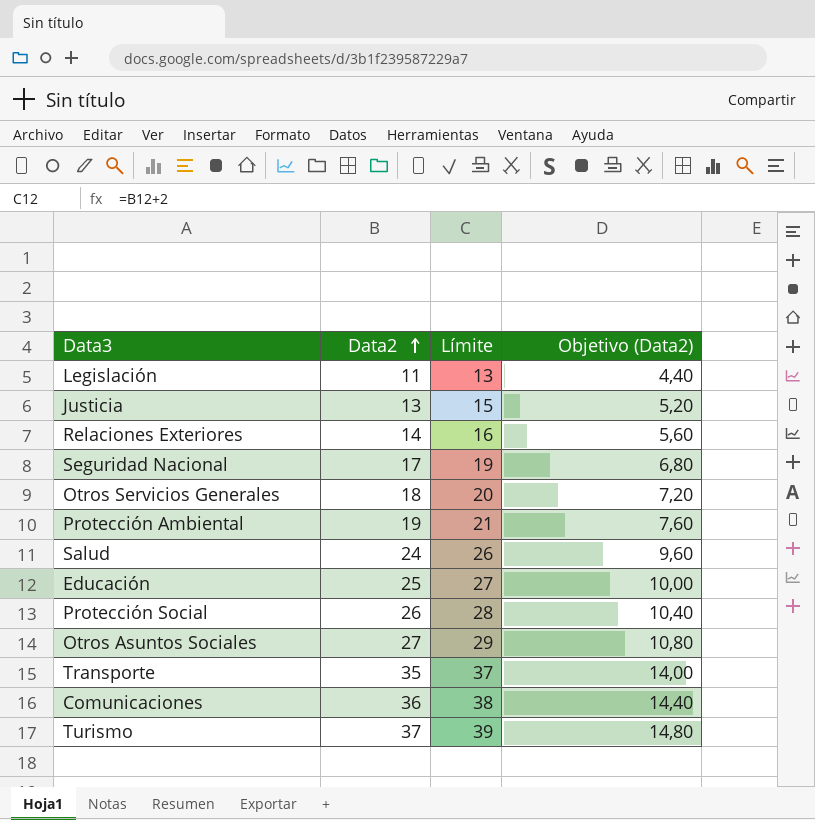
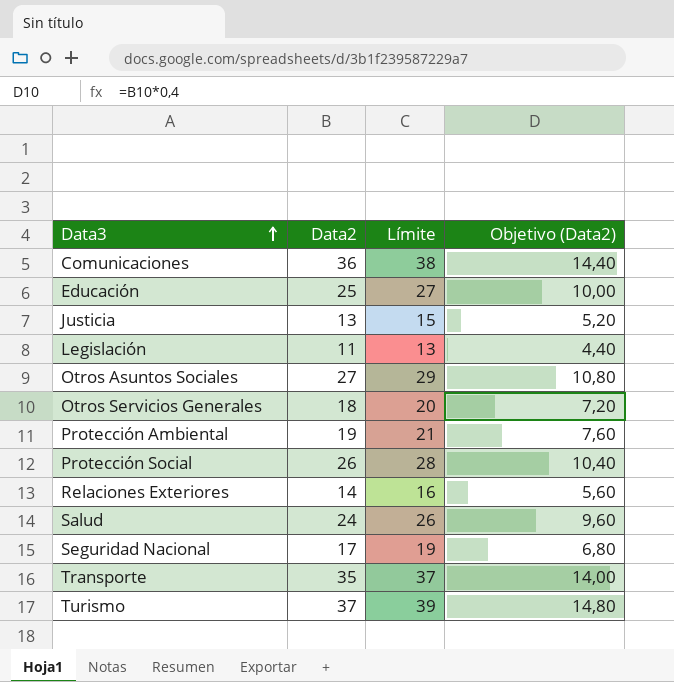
row order: Data2 ascending -> Data3 ascending

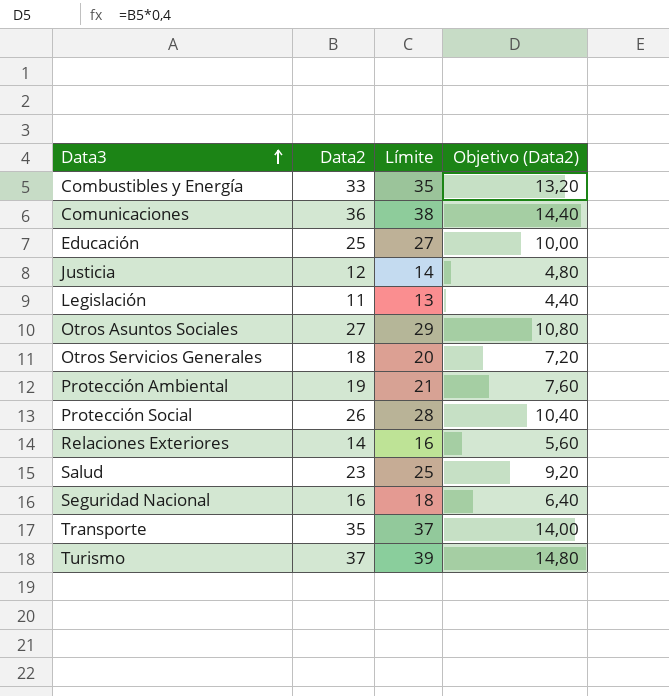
row Combustibles y Energía: none -> 33 | 35 | 13,20
Justicia | Data2: 13 -> 12
Justicia | Límite: 15 -> 14
Justicia | Objetivo (Data2): 5,20 -> 4,80
Salud | Data2: 24 -> 23
Salud | Límite: 26 -> 25
Salud | Objetivo (Data2): 9,60 -> 9,20
Seguridad Nacional | Data2: 17 -> 16
Seguridad Nacional | Límite: 19 -> 18
Seguridad Nacional | Objetivo (Data2): 6,80 -> 6,40

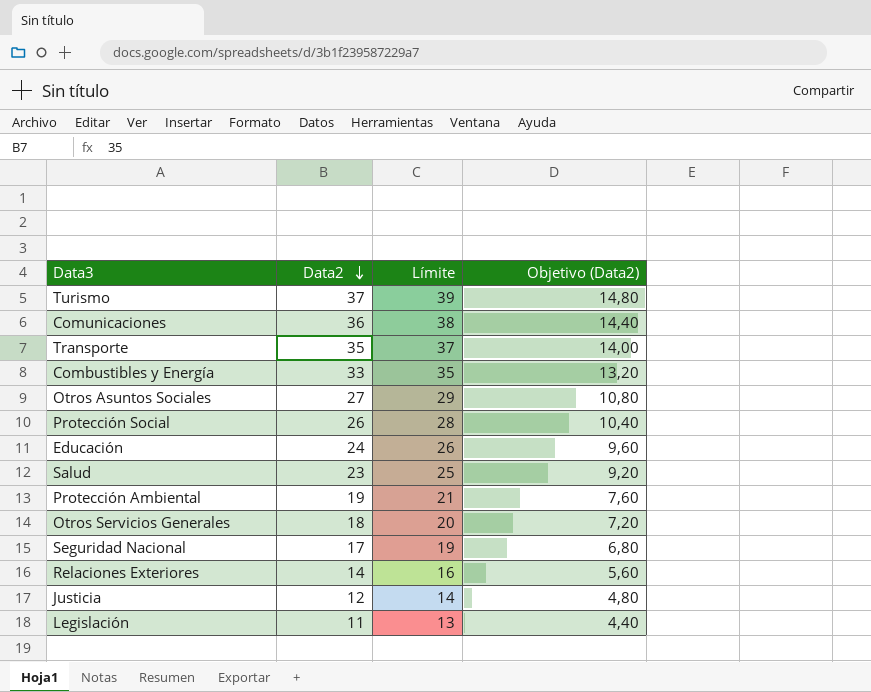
row order: Data3 ascending -> Data2 descending
Educación | Data2: 25 -> 24
Educación | Límite: 27 -> 26
Educación | Objetivo (Data2): 10,00 -> 9,60
Seguridad Nacional | Data2: 16 -> 17
Seguridad Nacional | Límite: 18 -> 19
Seguridad Nacional | Objetivo (Data2): 6,40 -> 6,80

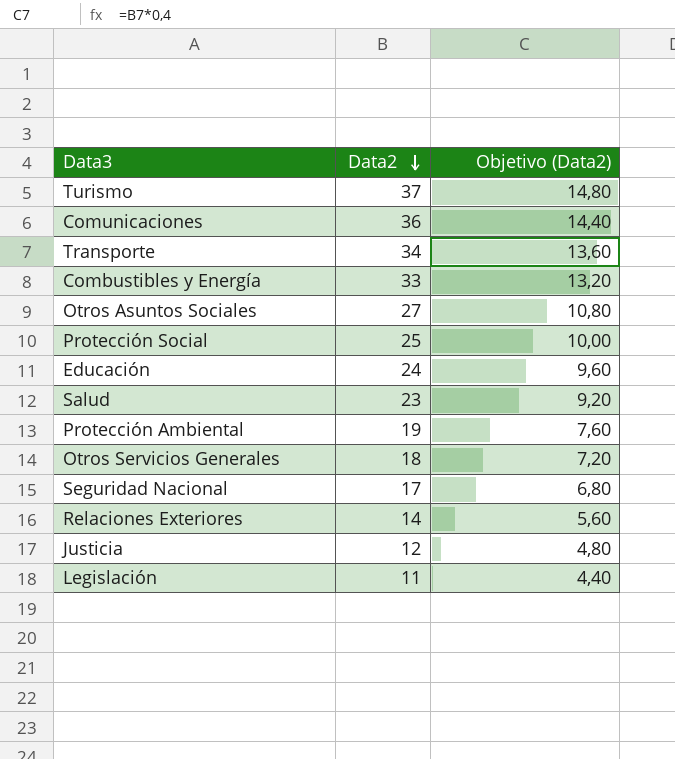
column Límite | formula: [Data2] + 2 -> none
Transporte | Data2: 35 -> 34
Transporte | Objetivo (Data2): 14,00 -> 13,60
Protección Social | Data2: 26 -> 25
Protección Social | Objetivo (Data2): 10,40 -> 10,00

